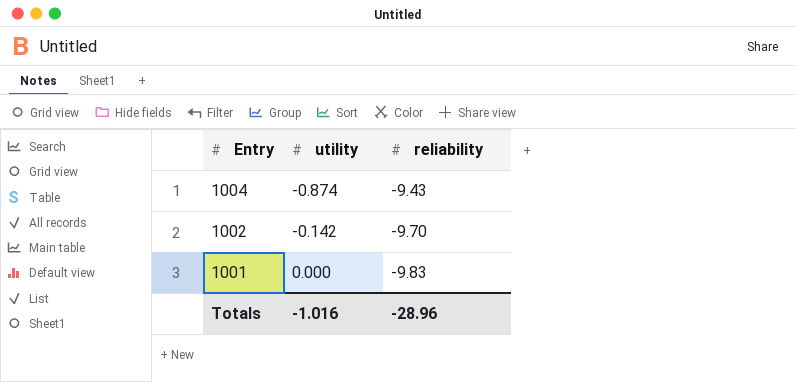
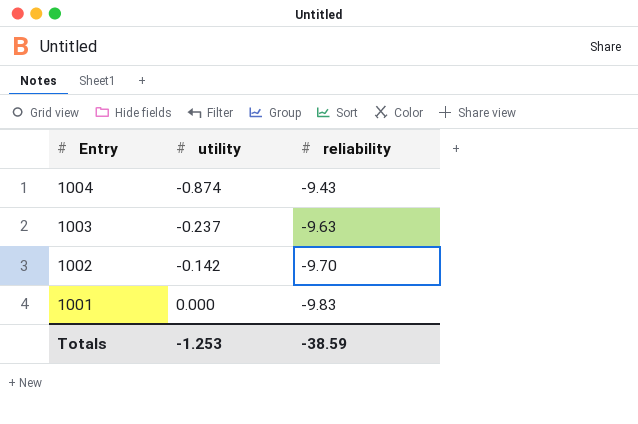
row 1003: none -> -0.237 | -9.63
Totals | utility: -1.016 -> -1.253
Totals | reliability: -28.96 -> -38.59

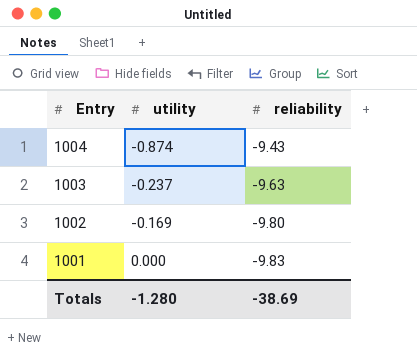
1002 | utility: -0.142 -> -0.169
1002 | reliability: -9.70 -> -9.80
Totals | utility: -1.253 -> -1.280
Totals | reliability: -38.59 -> -38.69

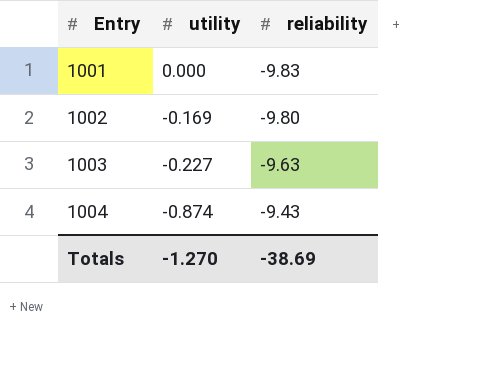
row order: Entry descending -> Entry ascending
1003 | utility: -0.237 -> -0.227
Totals | utility: -1.280 -> -1.270

